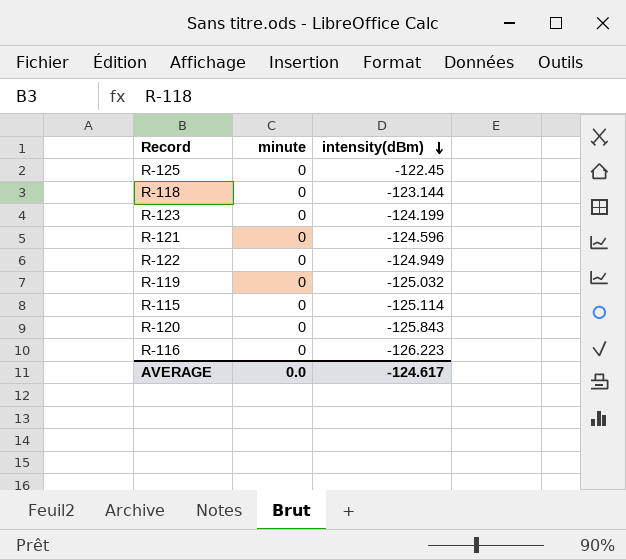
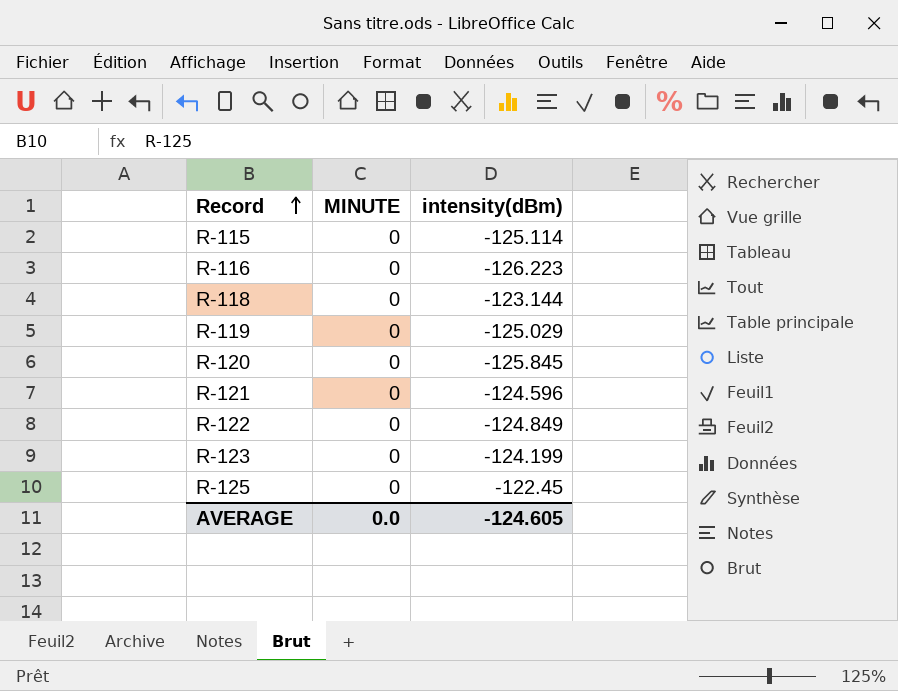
row order: intensity(dBm) descending -> Record ascending
column name: minute -> MINUTE
R-119 | intensity(dBm): -125.032 -> -125.029
R-120 | intensity(dBm): -125.843 -> -125.845
R-122 | intensity(dBm): -124.949 -> -124.849
AVERAGE | intensity(dBm): -124.617 -> -124.605

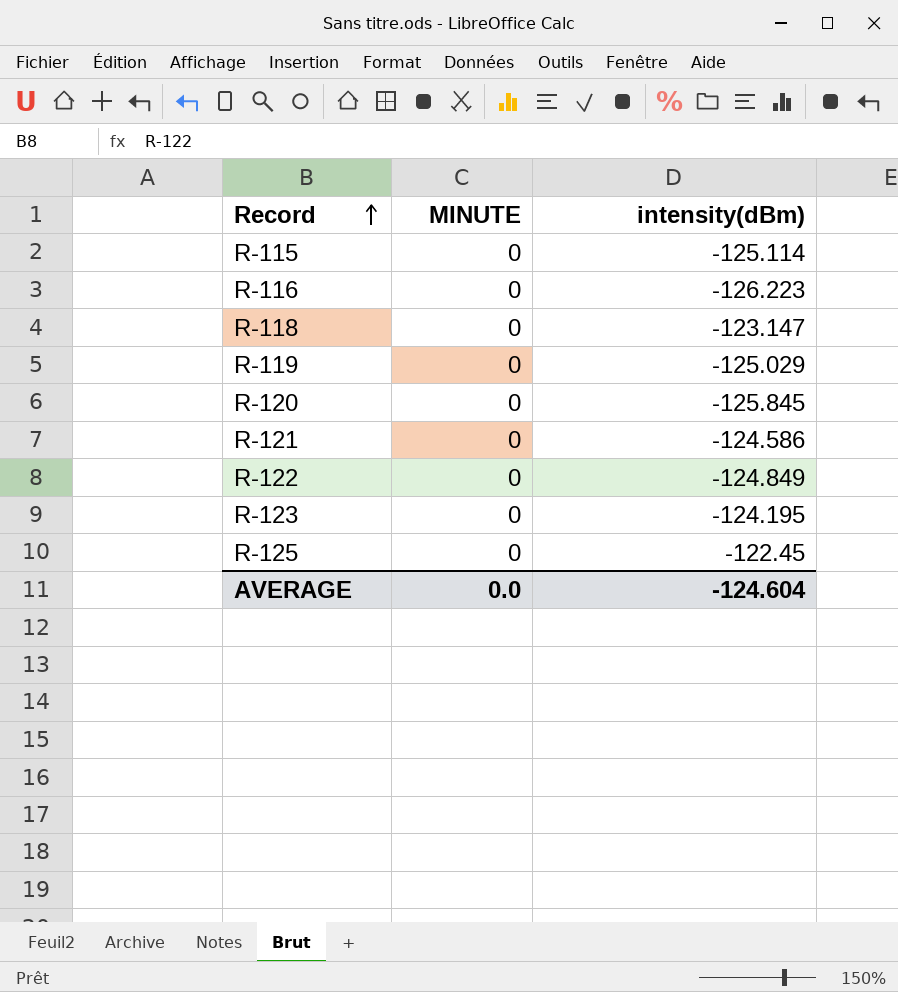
R-118 | intensity(dBm): -123.144 -> -123.147
R-121 | intensity(dBm): -124.596 -> -124.586
R-123 | intensity(dBm): -124.199 -> -124.195
AVERAGE | intensity(dBm): -124.605 -> -124.604

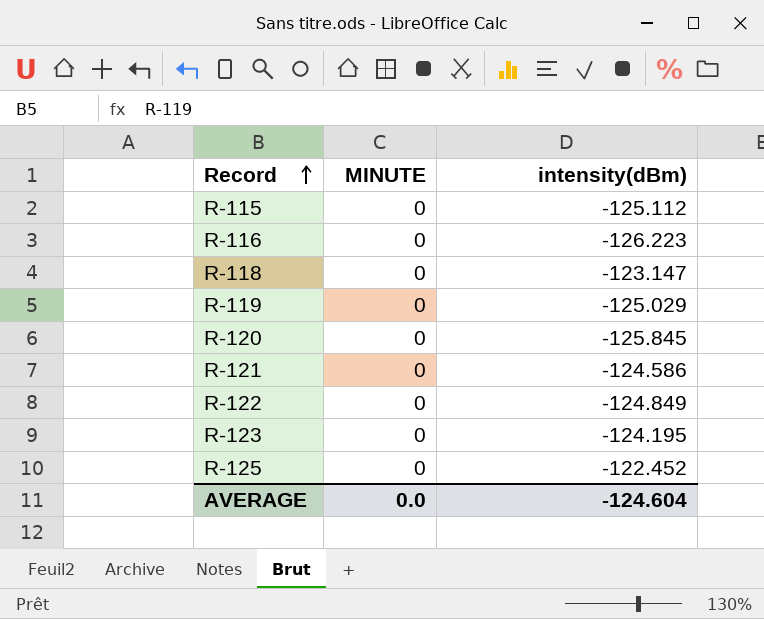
R-115 | intensity(dBm): -125.114 -> -125.112
R-125 | intensity(dBm): -122.45 -> -122.452

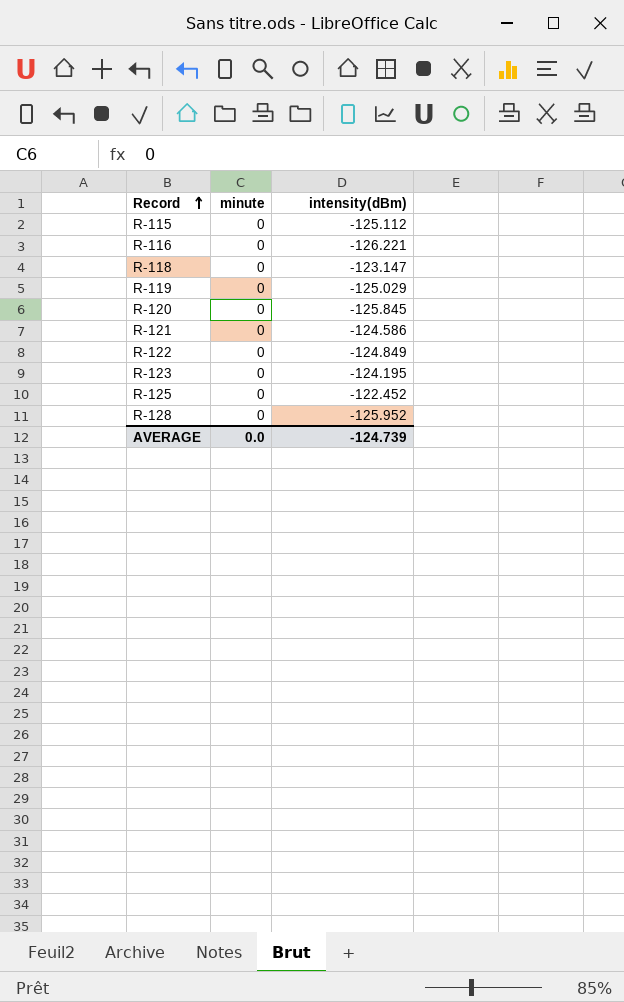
column name: MINUTE -> minute
R-116 | intensity(dBm): -126.223 -> -126.221
row R-128: none -> 0 | -125.952
AVERAGE | intensity(dBm): -124.604 -> -124.739

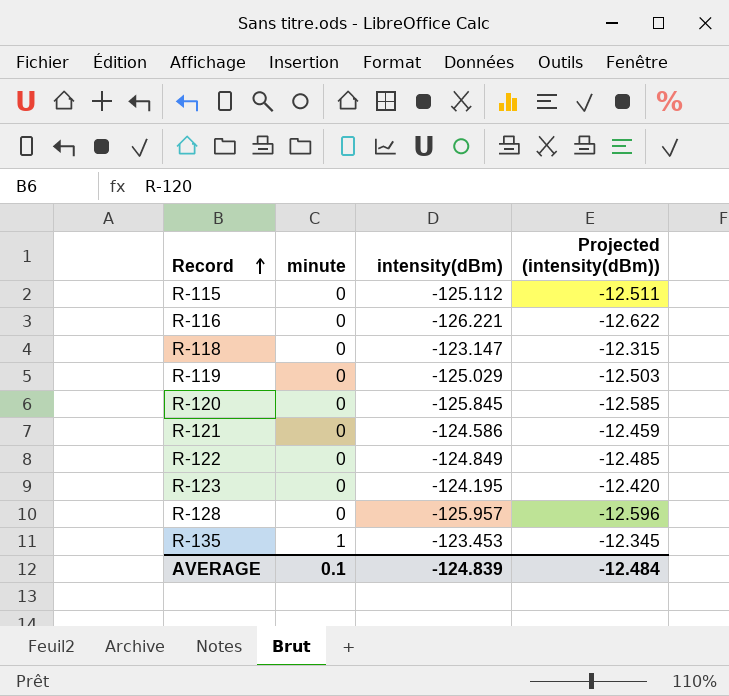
column Projected (intensity(dBm)) | formula: none -> [intensity(dBm)] * 0.1
row R-125: 0 | -122.452 -> none
R-128 | intensity(dBm): -125.952 -> -125.957
row R-135: none -> 1 | -123.453 | -12.345
AVERAGE | minute: 0.0 -> 0.1
AVERAGE | intensity(dBm): -124.739 -> -124.839

